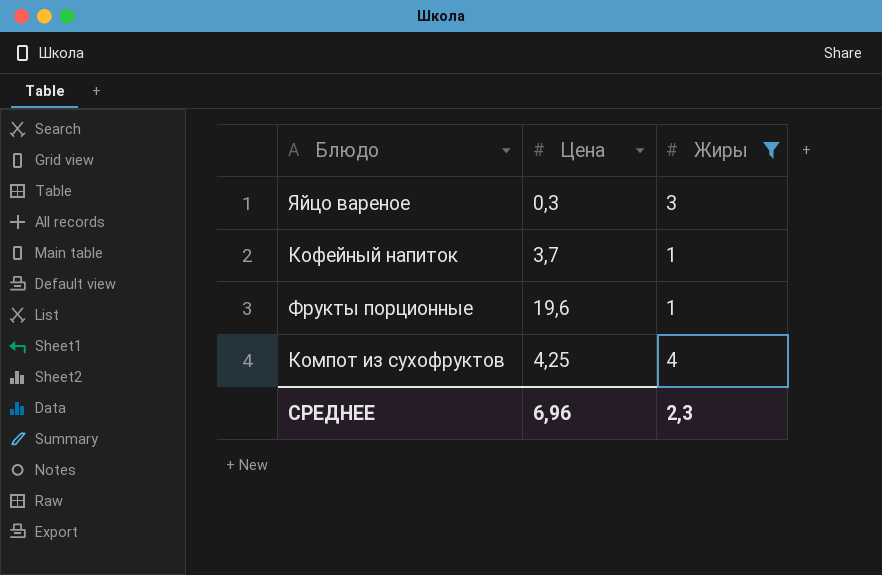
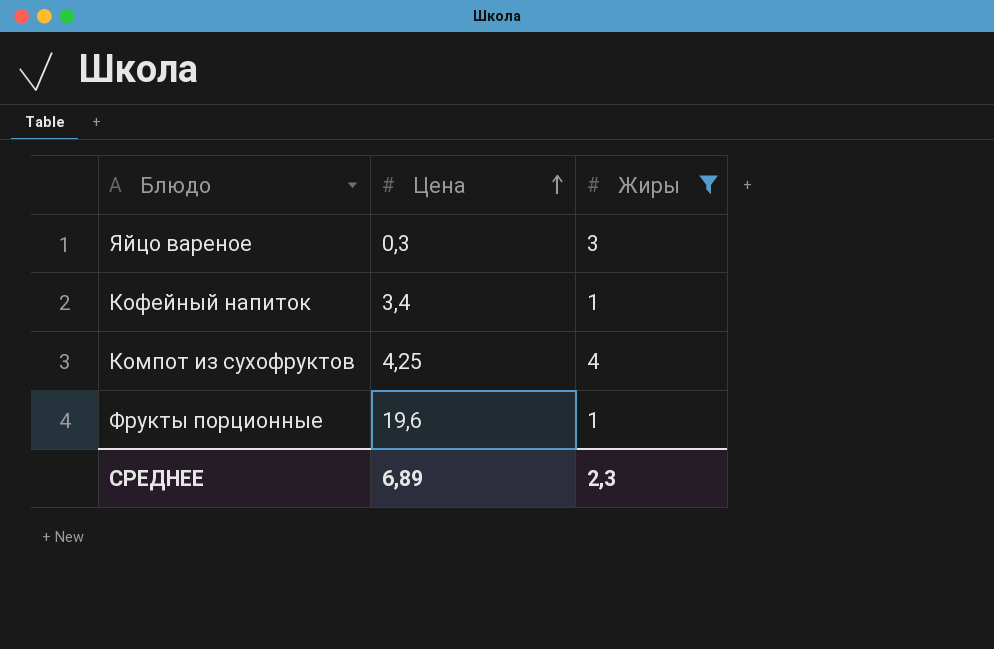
row order: none -> Цена ascending
Кофейный напиток | Цена: 3,7 -> 3,4
СРЕДНЕЕ | Цена: 6,96 -> 6,89

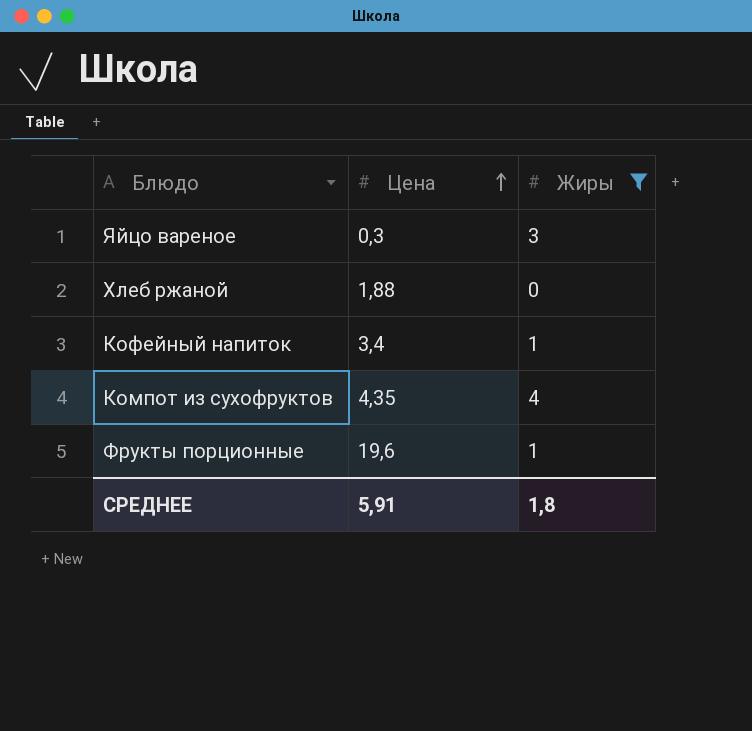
row Хлеб ржаной: none -> 1,88 | 0
Компот из сухофруктов | Цена: 4,25 -> 4,35
СРЕДНЕЕ | Цена: 6,89 -> 5,91
СРЕДНЕЕ | Жиры: 2,3 -> 1,8

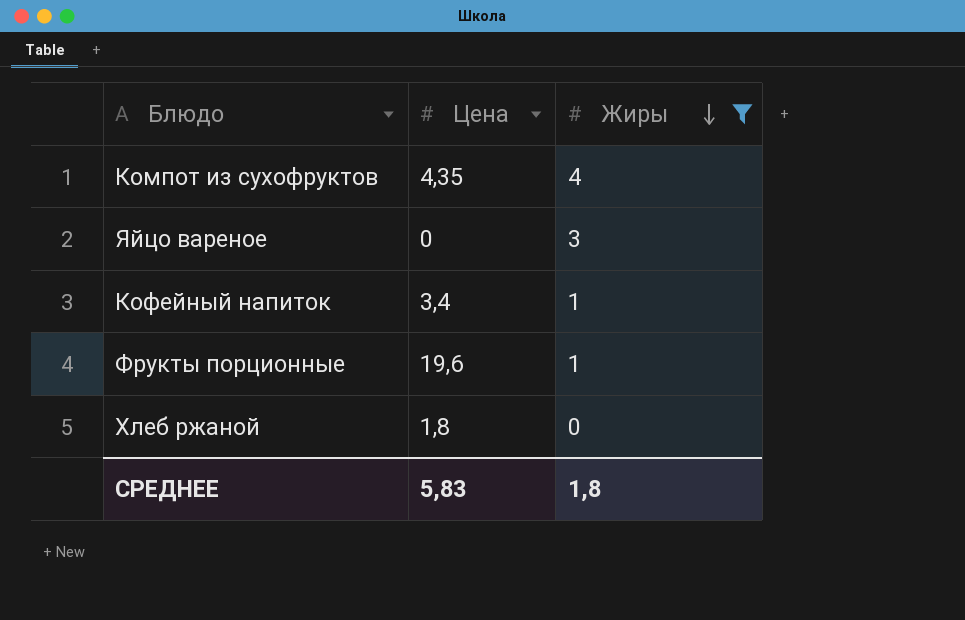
row order: Цена ascending -> Жиры descending
Яйцо вареное | Цена: 0,3 -> 0
Хлеб ржаной | Цена: 1,88 -> 1,8
СРЕДНЕЕ | Цена: 5,91 -> 5,83

